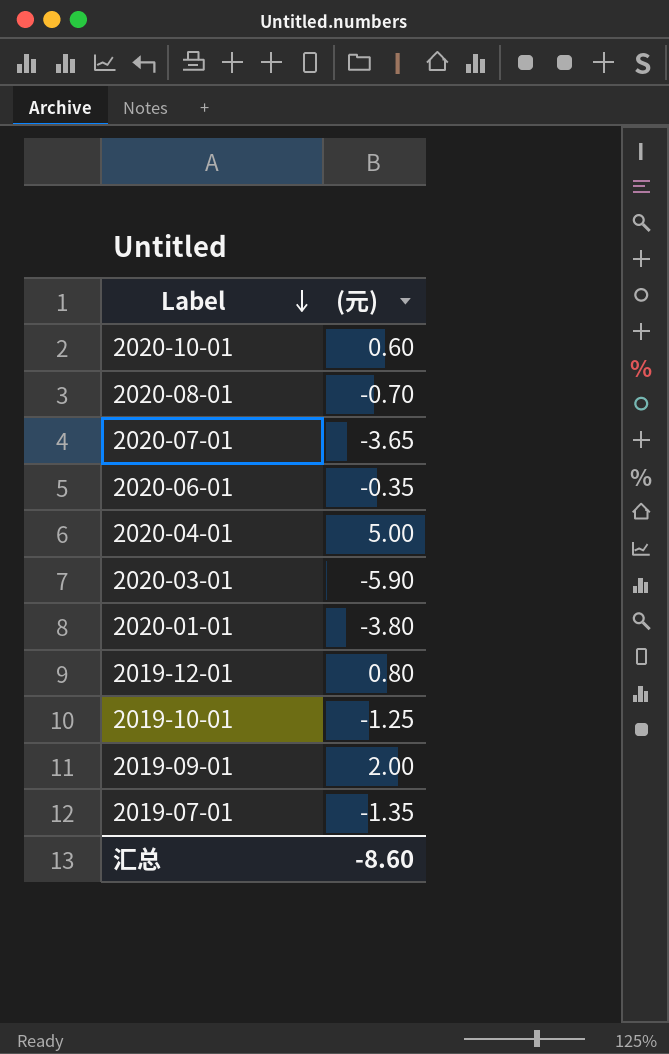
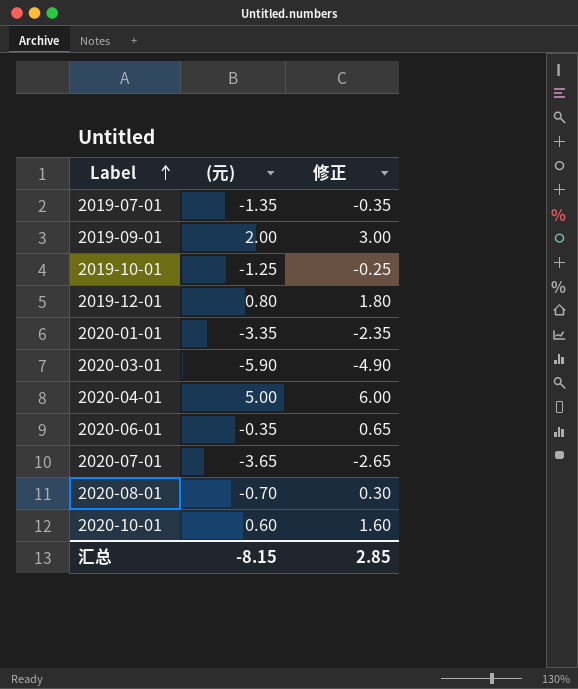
row order: Label descending -> Label ascending
column 修正 | formula: none -> [(元)] + 1
2020-01-01 | (元): -3.80 -> -3.35
汇总 | (元): -8.60 -> -8.15

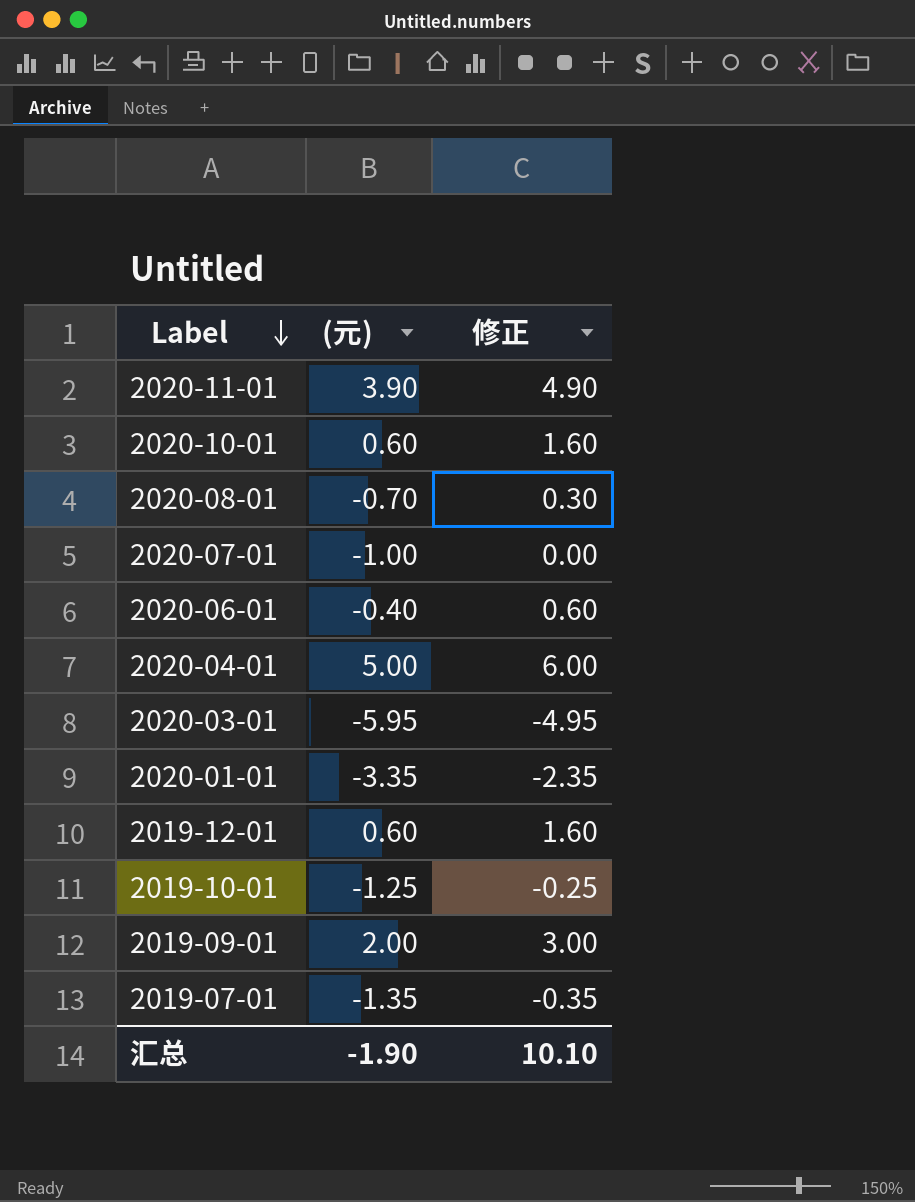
row order: Label ascending -> Label descending
row 2020-11-01: none -> 3.90 | 4.90
2020-07-01 | (元): -3.65 -> -1.00
2020-07-01 | 修正: -2.65 -> 0.00
2020-06-01 | (元): -0.35 -> -0.40
2020-06-01 | 修正: 0.65 -> 0.60
2020-03-01 | (元): -5.90 -> -5.95
2020-03-01 | 修正: -4.90 -> -4.95
2019-12-01 | (元): 0.80 -> 0.60
2019-12-01 | 修正: 1.80 -> 1.60
汇总 | (元): -8.15 -> -1.90
汇总 | 修正: 2.85 -> 10.10

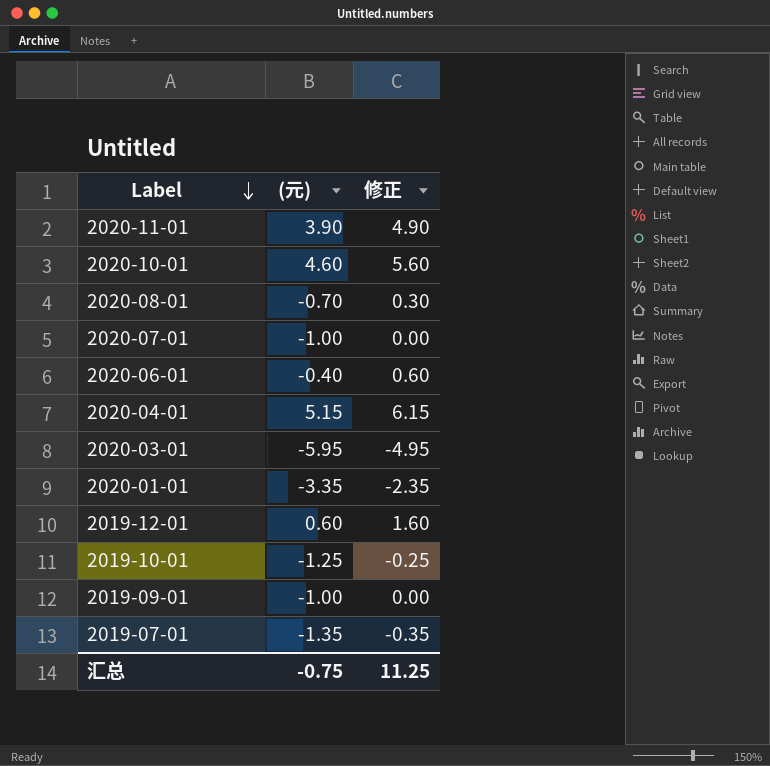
2020-10-01 | (元): 0.60 -> 4.60
2020-10-01 | 修正: 1.60 -> 5.60
2020-04-01 | (元): 5.00 -> 5.15
2020-04-01 | 修正: 6.00 -> 6.15
2019-09-01 | (元): 2.00 -> -1.00
2019-09-01 | 修正: 3.00 -> 0.00
汇总 | (元): -1.90 -> -0.75
汇总 | 修正: 10.10 -> 11.25

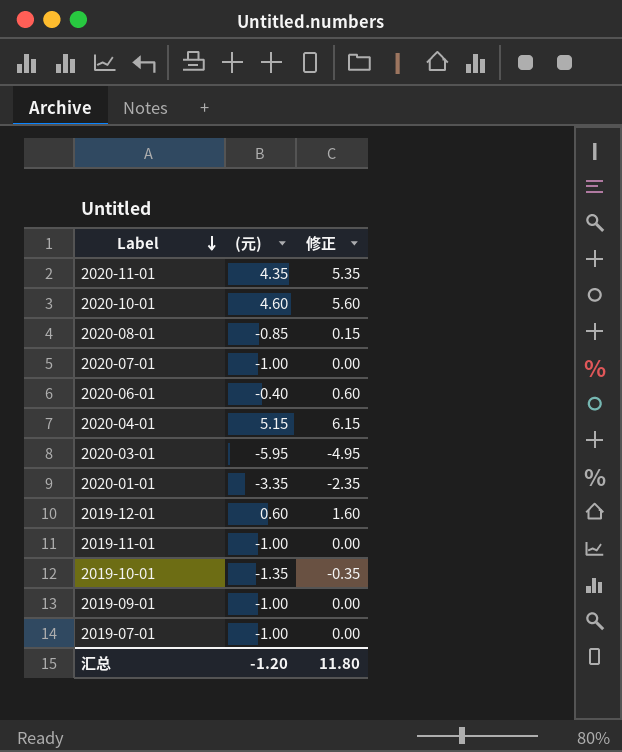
2020-11-01 | (元): 3.90 -> 4.35
2020-11-01 | 修正: 4.90 -> 5.35
2020-08-01 | (元): -0.70 -> -0.85
2020-08-01 | 修正: 0.30 -> 0.15
row 2019-11-01: none -> -1.00 | 0.00
2019-10-01 | (元): -1.25 -> -1.35
2019-10-01 | 修正: -0.25 -> -0.35
2019-07-01 | (元): -1.35 -> -1.00
2019-07-01 | 修正: -0.35 -> 0.00
汇总 | (元): -0.75 -> -1.20
汇总 | 修正: 11.25 -> 11.80

